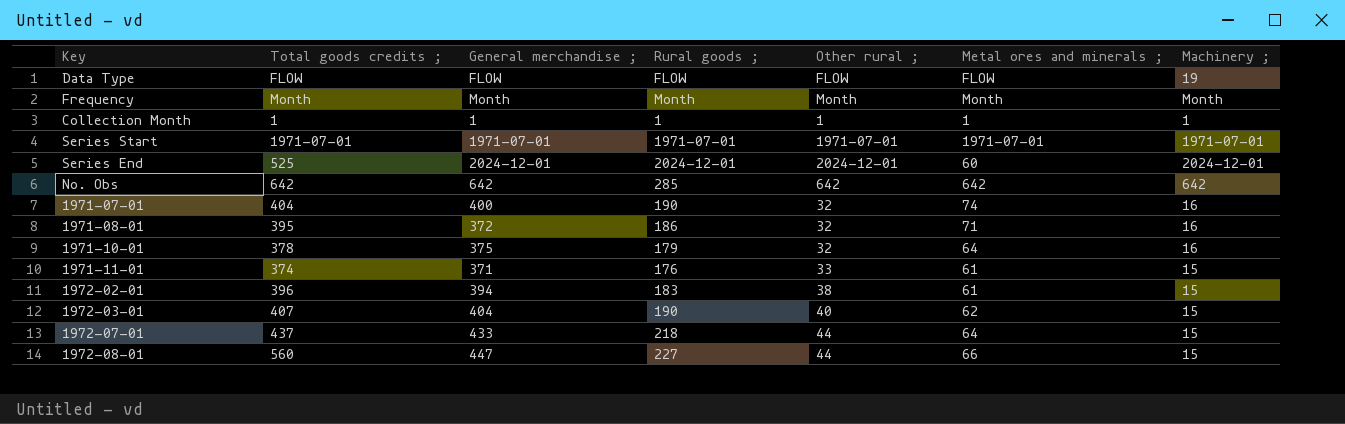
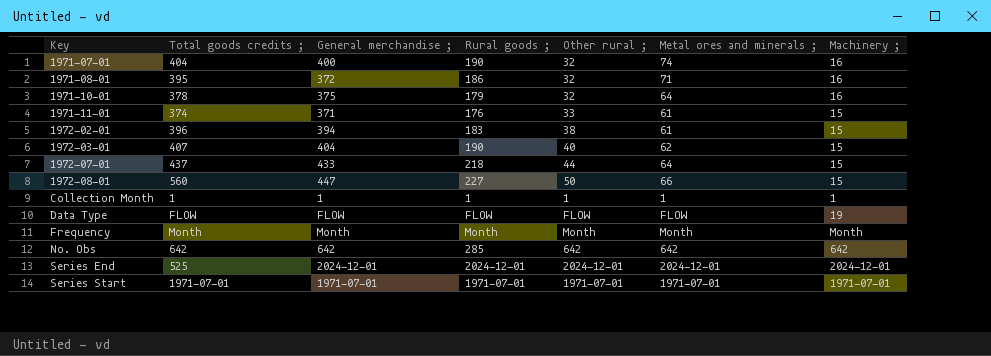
row order: none -> Key ascending
1972-08-01 | Other rural ;: 44 -> 50
Series End | Metal ores and minerals ;: 60 -> 2024-12-01

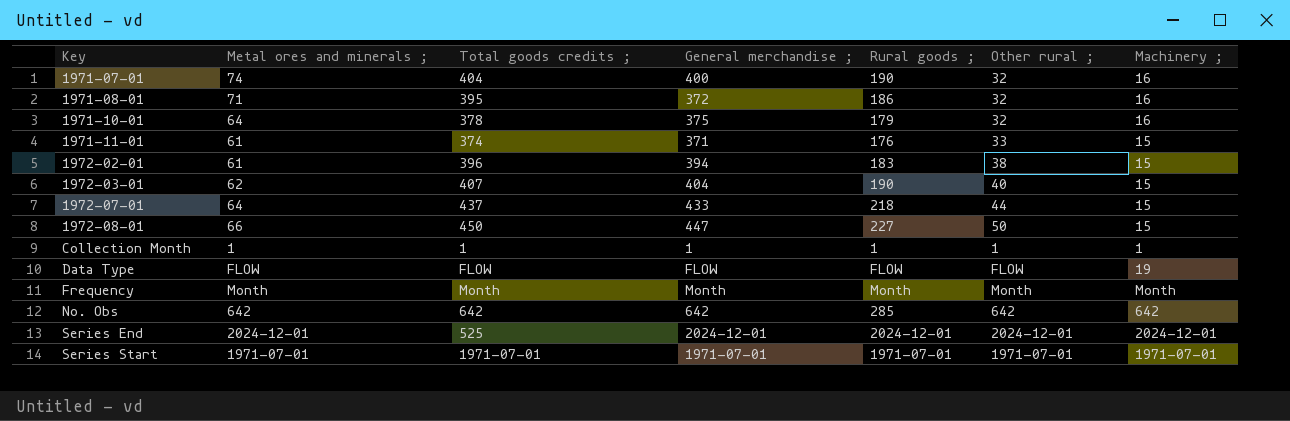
column Metal ores and minerals ; | position: 6 -> 2
1972-08-01 | Total goods credits ;: 560 -> 450

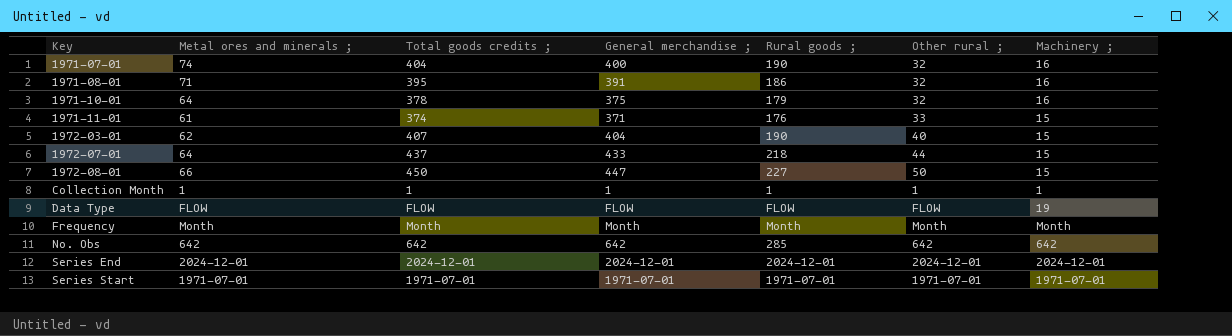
row 1972-02-01: 61 | 396 | 394 | 183 | 38 | 15 -> none
1971-08-01 | General merchandise ;: 372 -> 391
Series End | Total goods credits ;: 525 -> 2024-12-01

